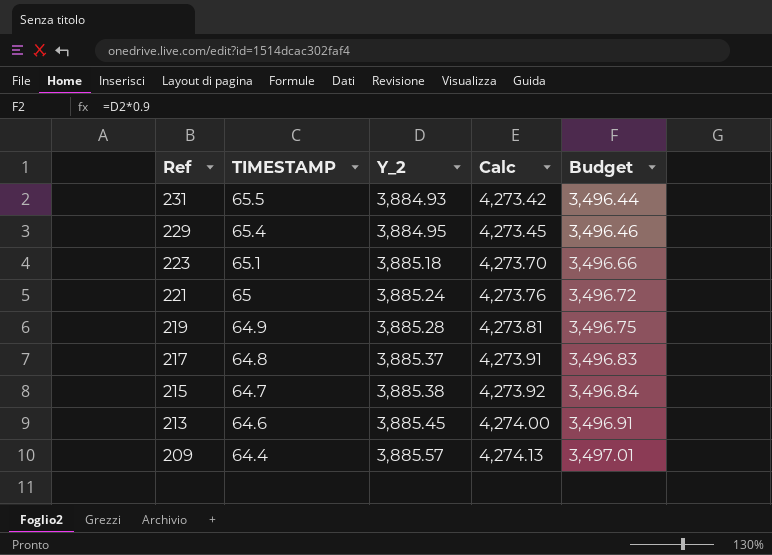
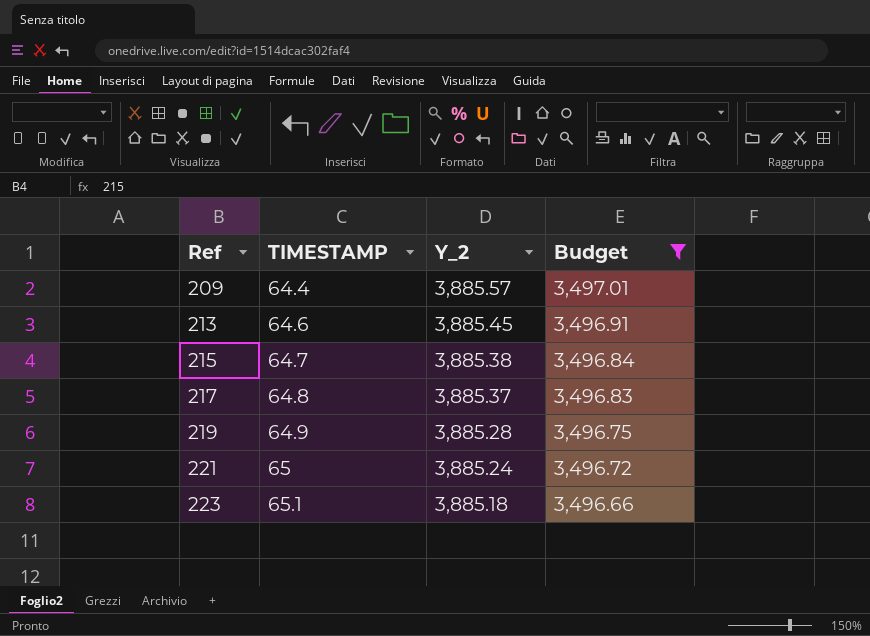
filter: none -> Budget >= 3,496.66
row order: Ref descending -> Ref ascending
column Calc | formula: [Y_2] * 1.1 -> none

